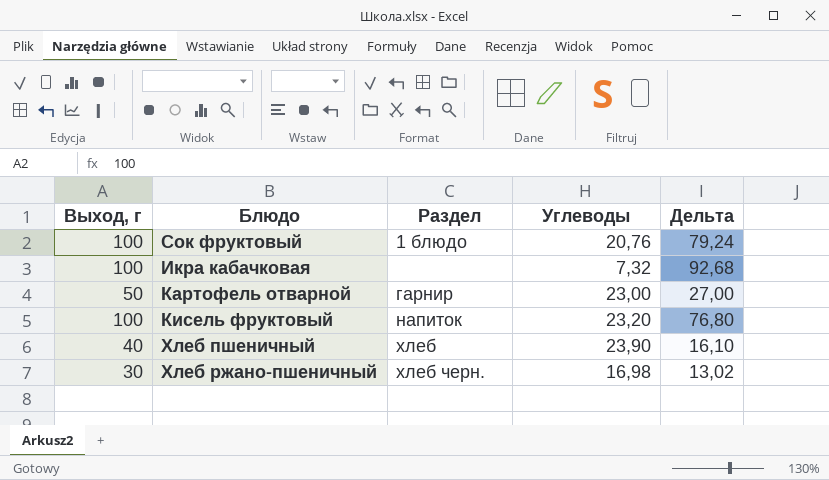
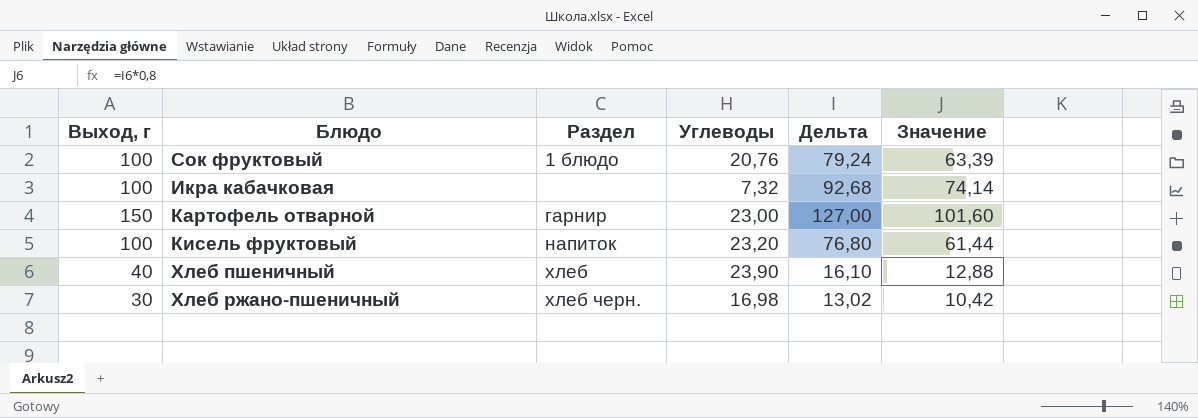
column Значение | formula: none -> [Дельта] * 0,8
Картофель отварной | Выход, г: 50 -> 150
Картофель отварной | Дельта: 27,00 -> 127,00

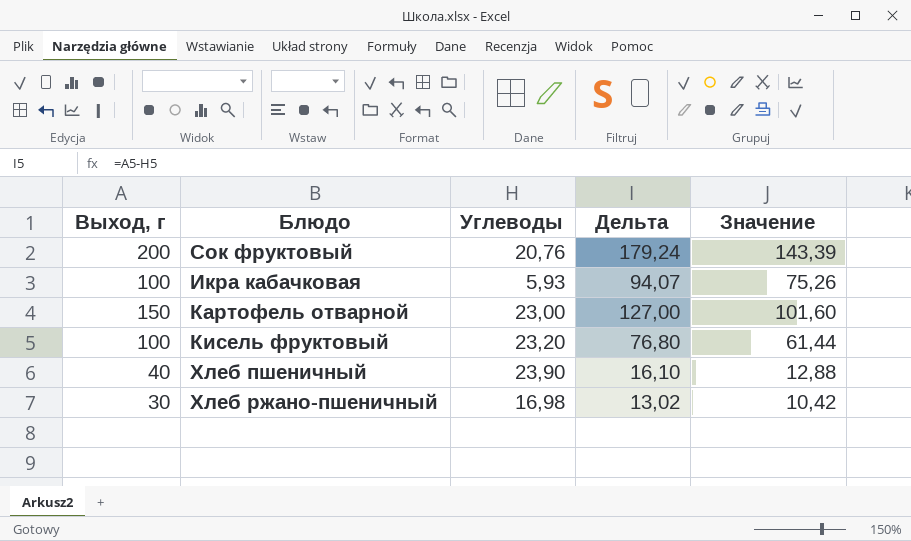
column Раздел | position: 3 -> none
Сок фруктовый | Выход, г: 100 -> 200
Сок фруктовый | Дельта: 79,24 -> 179,24
Сок фруктовый | Значение: 63,39 -> 143,39
Икра кабачковая | Углеводы: 7,32 -> 5,93
Икра кабачковая | Дельта: 92,68 -> 94,07
Икра кабачковая | Значение: 74,14 -> 75,26

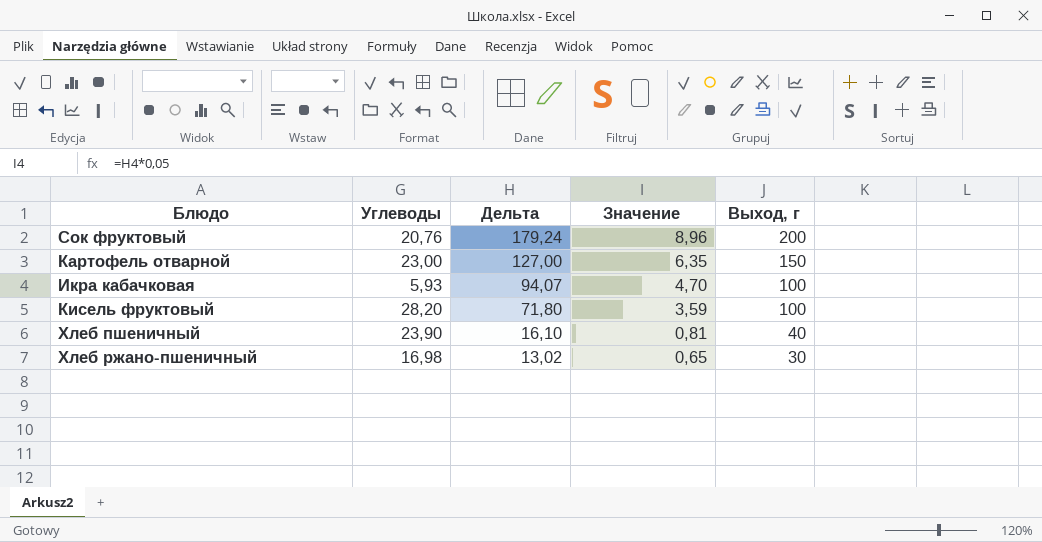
row order: none -> Дельта descending
column Значение | formula: [Дельта] * 0,8 -> [Дельта] * 0,05
column Выход, г | position: 1 -> 5
Кисель фруктовый | Углеводы: 23,20 -> 28,20
Кисель фруктовый | Дельта: 76,80 -> 71,80

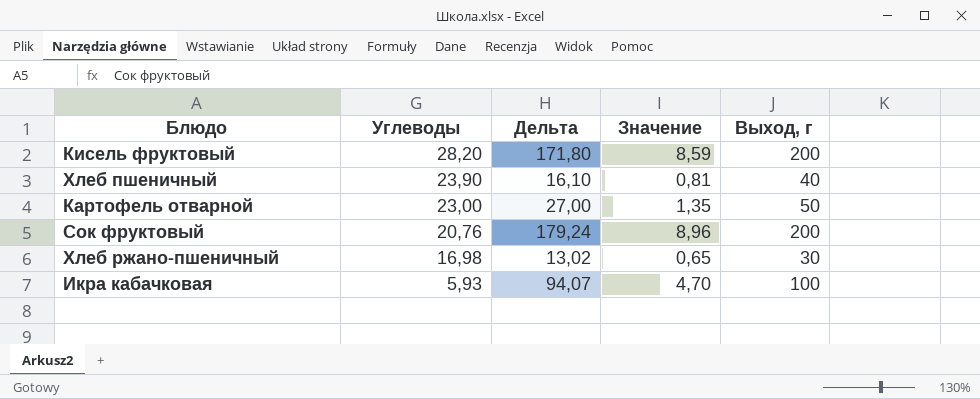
row order: Дельта descending -> Углеводы descending
Кисель фруктовый | Дельта: 71,80 -> 171,80
Кисель фруктовый | Значение: 3,59 -> 8,59
Кисель фруктовый | Выход, г: 100 -> 200
Картофель отварной | Дельта: 127,00 -> 27,00
Картофель отварной | Значение: 6,35 -> 1,35
Картофель отварной | Выход, г: 150 -> 50

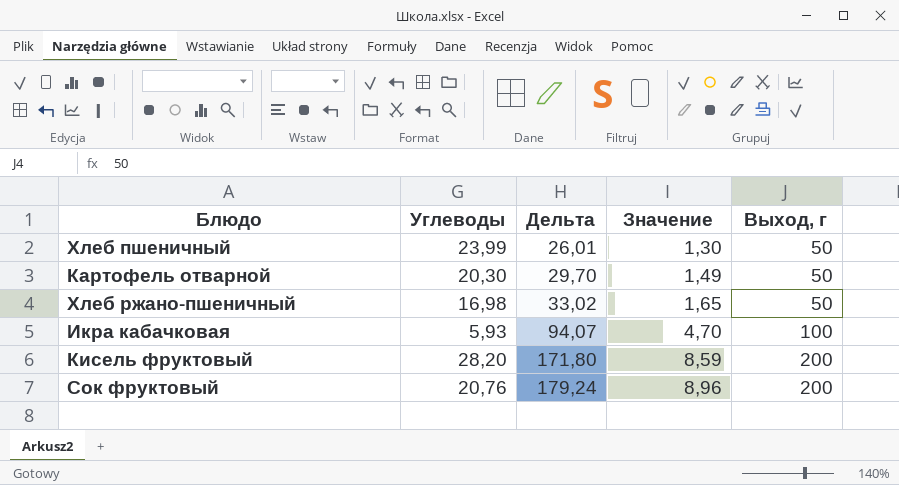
row order: Углеводы descending -> Дельта ascending
Хлеб пшеничный | Углеводы: 23,90 -> 23,99
Хлеб пшеничный | Дельта: 16,10 -> 26,01
Хлеб пшеничный | Значение: 0,81 -> 1,30
Хлеб пшеничный | Выход, г: 40 -> 50
Картофель отварной | Углеводы: 23,00 -> 20,30
Картофель отварной | Дельта: 27,00 -> 29,70
Картофель отварной | Значение: 1,35 -> 1,49
Хлеб ржано-пшеничный | Дельта: 13,02 -> 33,02
Хлеб ржано-пшеничный | Значение: 0,65 -> 1,65
Хлеб ржано-пшеничный | Выход, г: 30 -> 50

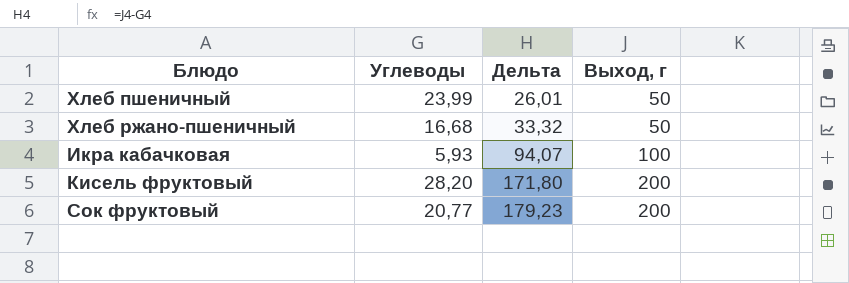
column Значение | formula: [Дельта] * 0,05 -> none
row Картофель отварной: 20,30 | 29,70 | 1,49 | 50 -> none
Хлеб ржано-пшеничный | Углеводы: 16,98 -> 16,68
Хлеб ржано-пшеничный | Дельта: 33,02 -> 33,32
Сок фруктовый | Углеводы: 20,76 -> 20,77
Сок фруктовый | Дельта: 179,24 -> 179,23

